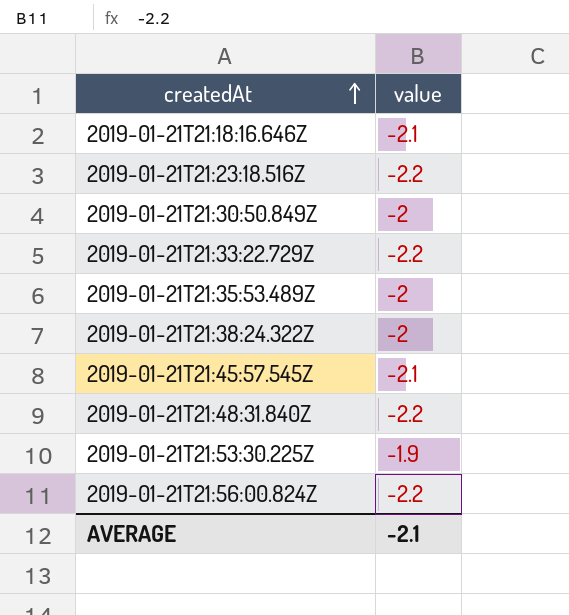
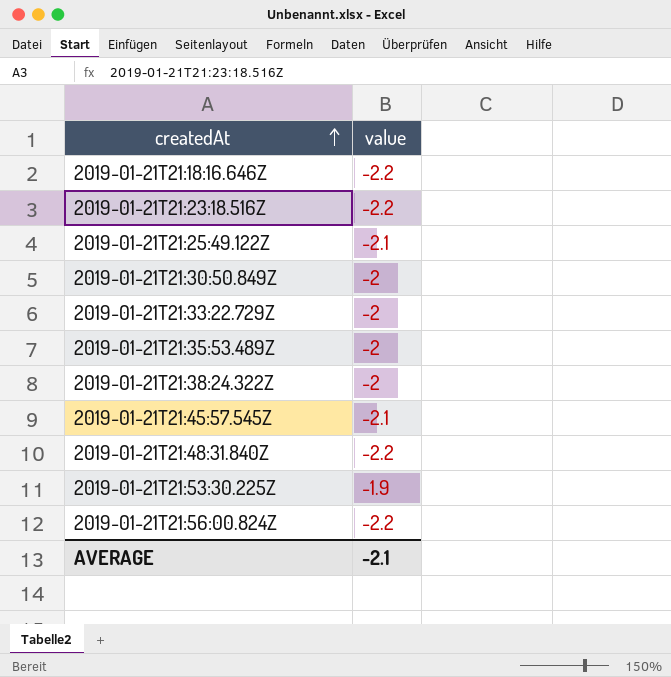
2019-01-21T21:18:16.646Z | value: -2.1 -> -2.2
row 2019-01-21T21:25:49.122Z: none -> -2.1
2019-01-21T21:33:22.729Z | value: -2.2 -> -2

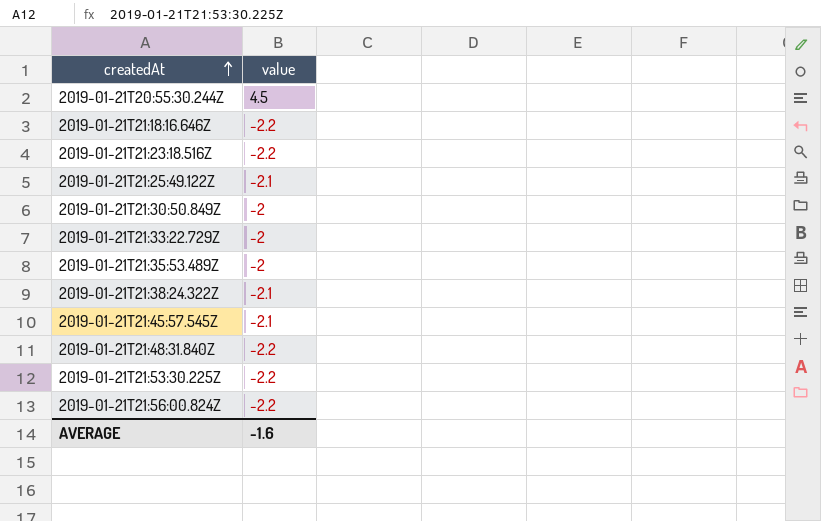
row 2019-01-21T20:55:30.244Z: none -> 4.5
2019-01-21T21:38:24.322Z | value: -2 -> -2.1
2019-01-21T21:53:30.225Z | value: -1.9 -> -2.2
AVERAGE | value: -2.1 -> -1.6

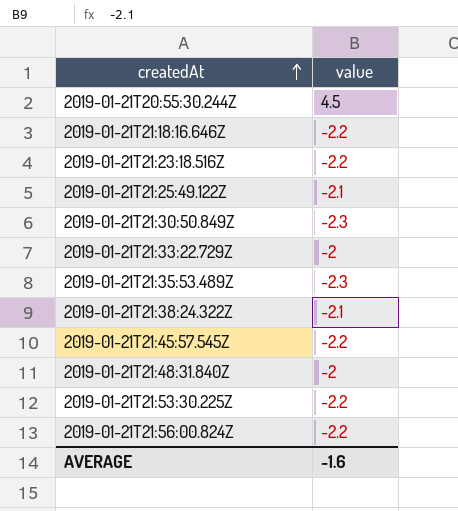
2019-01-21T21:30:50.849Z | value: -2 -> -2.3
2019-01-21T21:35:53.489Z | value: -2 -> -2.3
2019-01-21T21:45:57.545Z | value: -2.1 -> -2.2
2019-01-21T21:48:31.840Z | value: -2.2 -> -2

